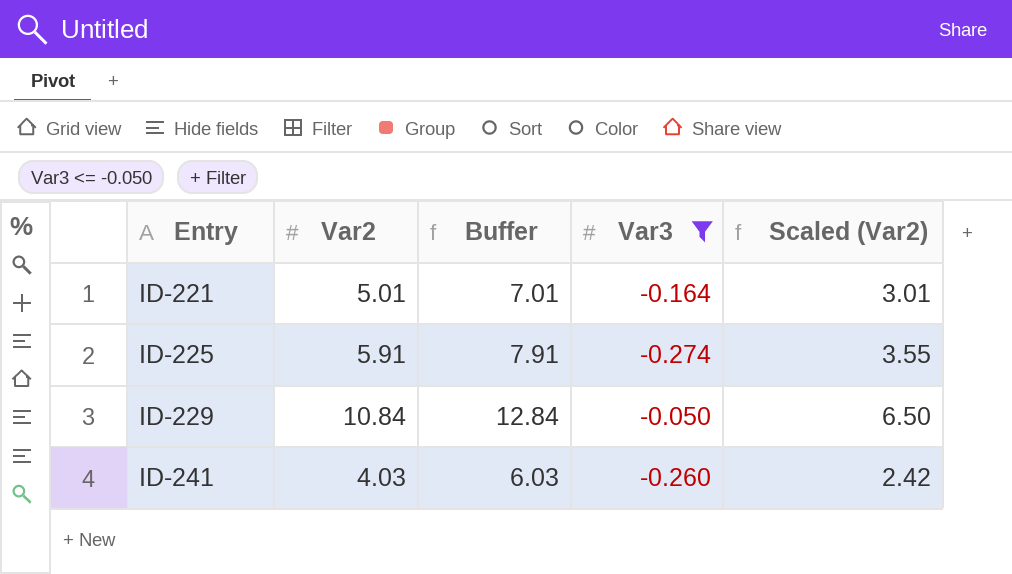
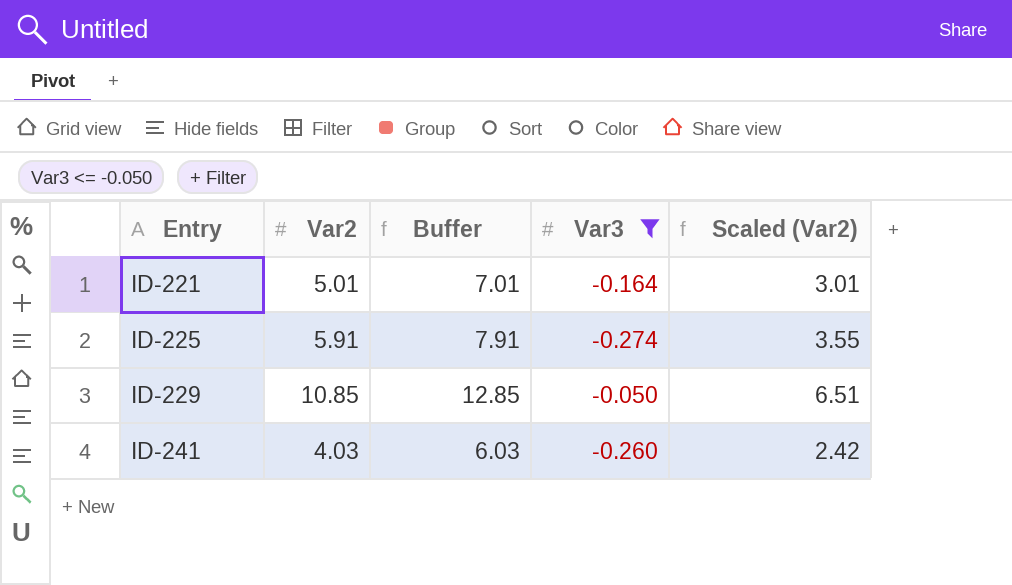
ID-229 | Var2: 10.84 -> 10.85
ID-229 | Buffer: 12.84 -> 12.85
ID-229 | Scaled (Var2): 6.50 -> 6.51

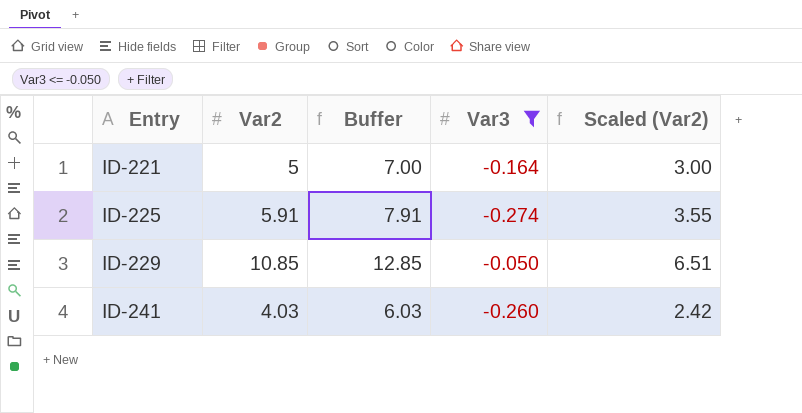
ID-221 | Var2: 5.01 -> 5
ID-221 | Buffer: 7.01 -> 7.00
ID-221 | Scaled (Var2): 3.01 -> 3.00

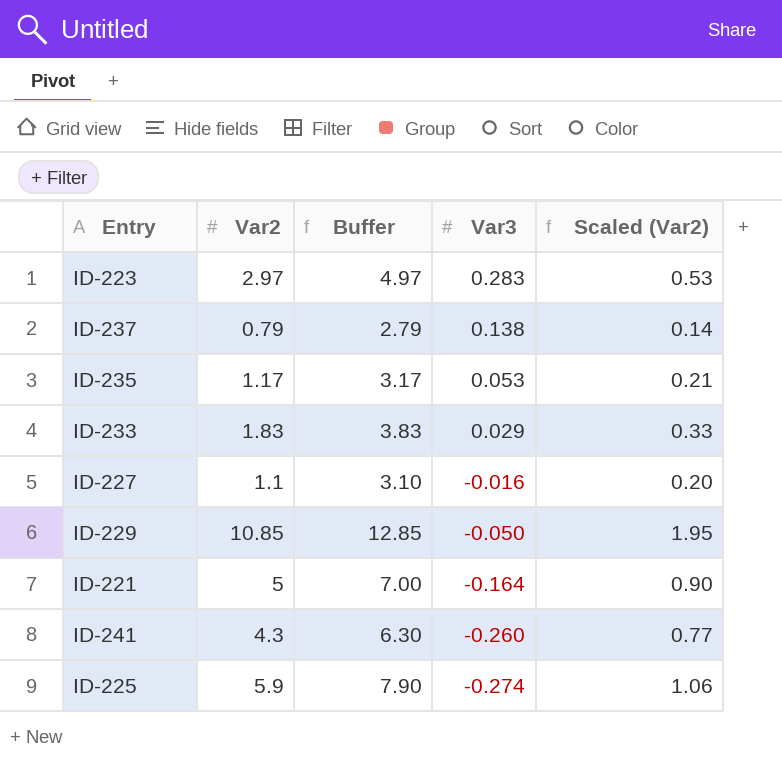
filter: Var3 <= -0.050 -> none
row order: Entry ascending -> Var3 descending
column Scaled (Var2) | formula: [Var2] * 0.6 -> [Var2] * 0.18
ID-241 | Var2: 4.03 -> 4.3
ID-241 | Buffer: 6.03 -> 6.30
ID-225 | Var2: 5.91 -> 5.9
ID-225 | Buffer: 7.91 -> 7.90

